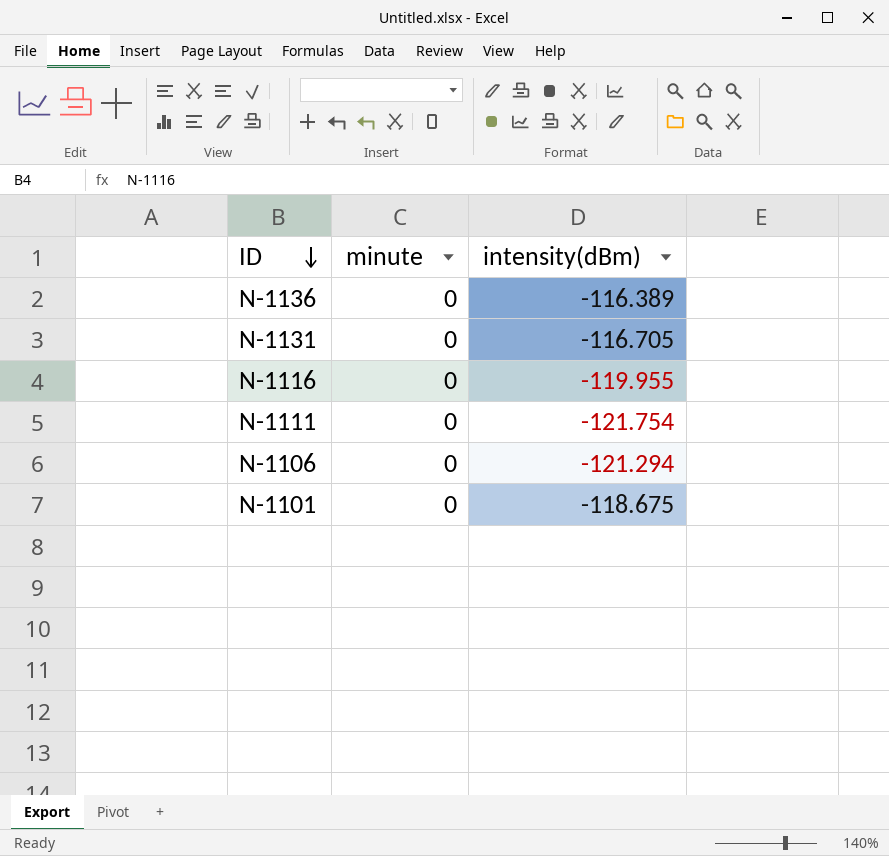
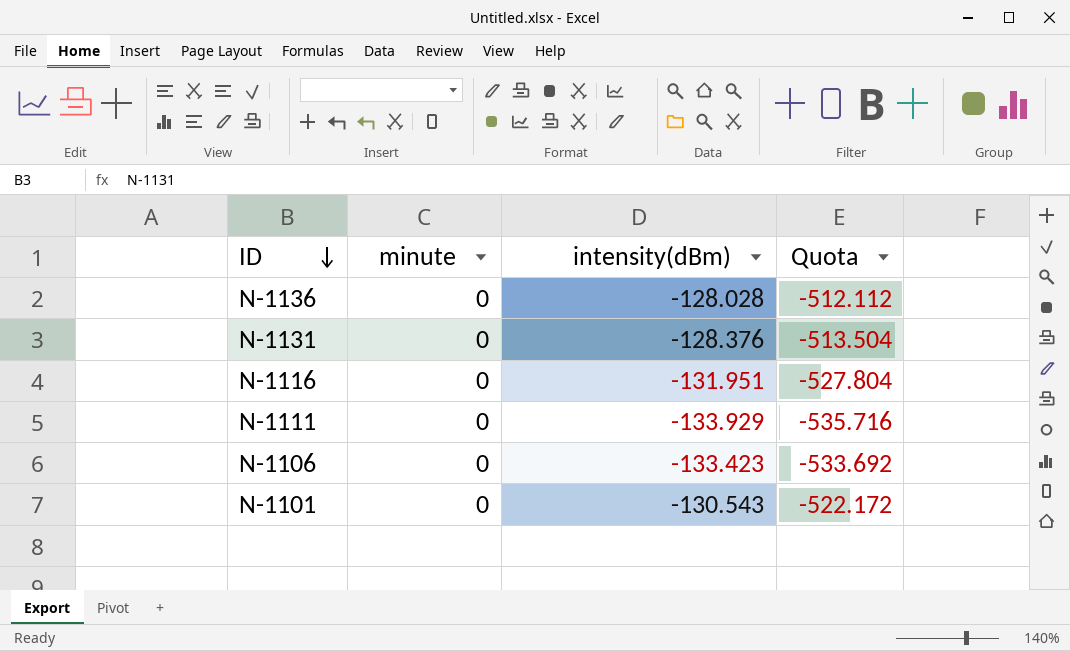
column Quota | formula: none -> [intensity(dBm)] * 4
N-1136 | intensity(dBm): -116.389 -> -128.028
N-1131 | intensity(dBm): -116.705 -> -128.376
N-1116 | intensity(dBm): -119.955 -> -131.951
N-1111 | intensity(dBm): -121.754 -> -133.929
N-1106 | intensity(dBm): -121.294 -> -133.423
N-1101 | intensity(dBm): -118.675 -> -130.543

